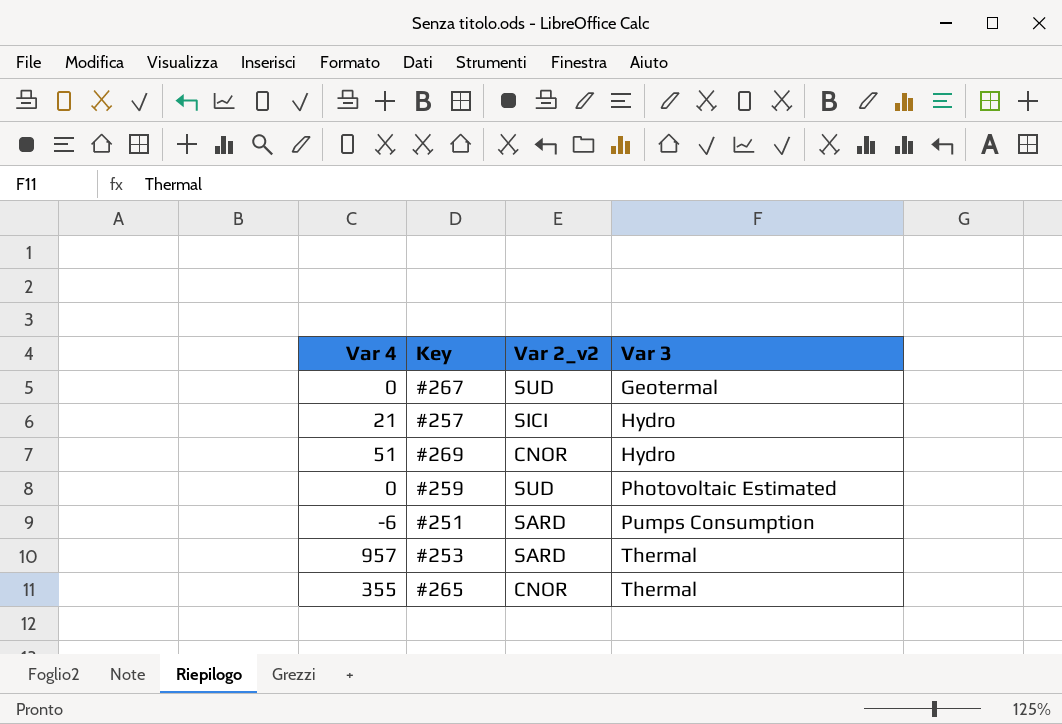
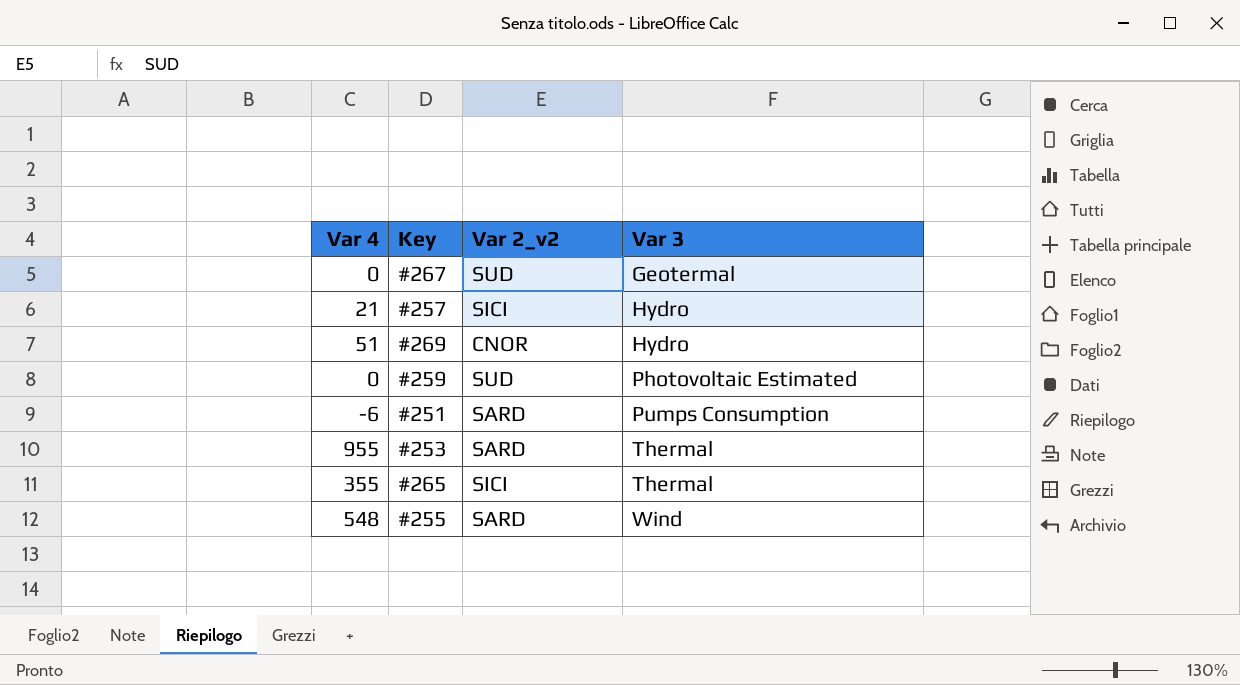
#253 | Var 4: 957 -> 955
#265 | Var 2_v2: CNOR -> SICI
row #255: none -> 548 | SARD | Wind

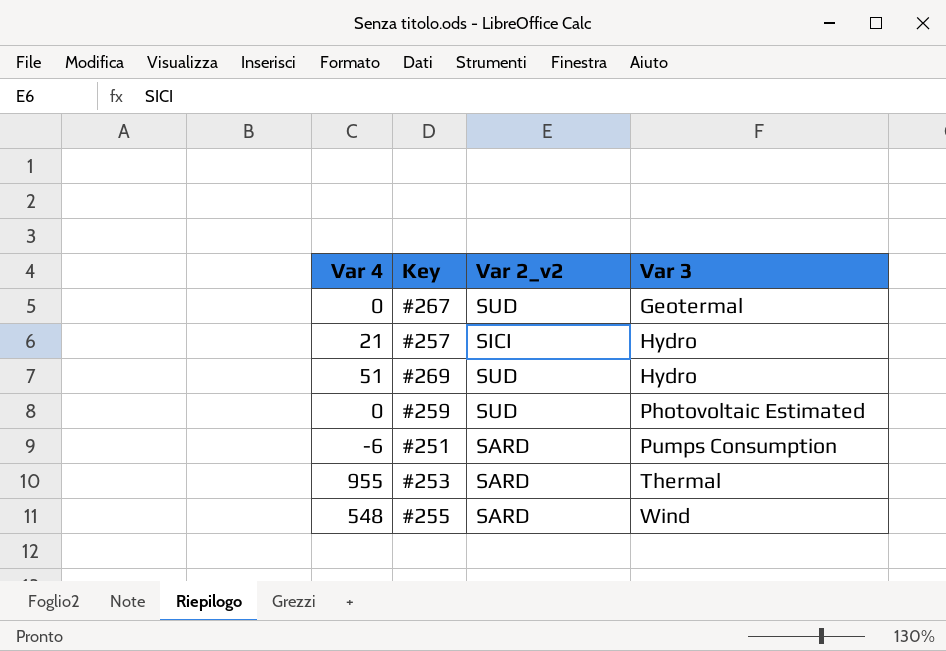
row #265: 355 | SICI | Thermal -> none
#269 | Var 2_v2: CNOR -> SUD

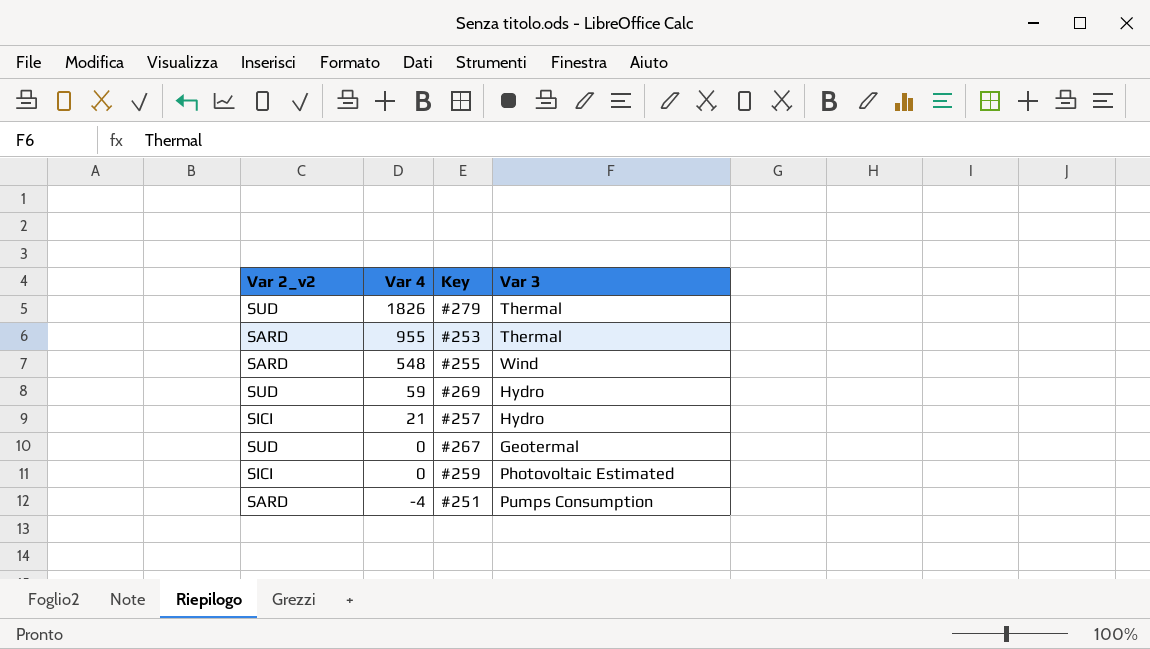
row order: Var 3 ascending -> Var 4 descending
column Var 2_v2 | position: 3 -> 1
row #279: none -> SUD | 1826 | Thermal
#269 | Var 4: 51 -> 59
#259 | Var 2_v2: SUD -> SICI
#251 | Var 4: -6 -> -4

